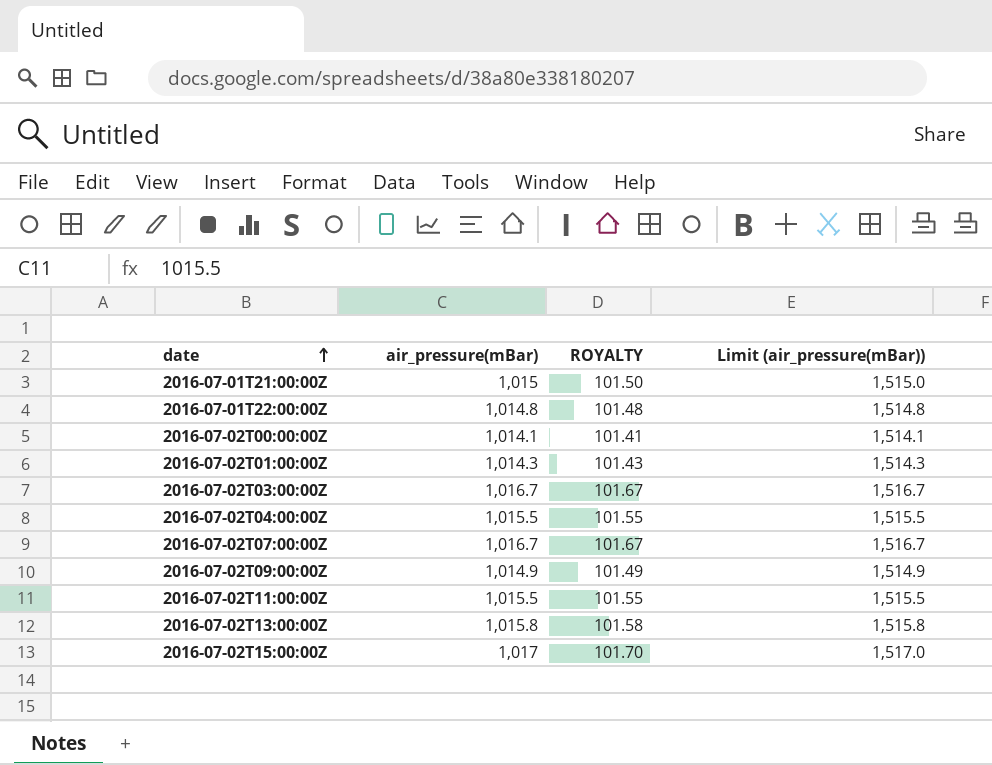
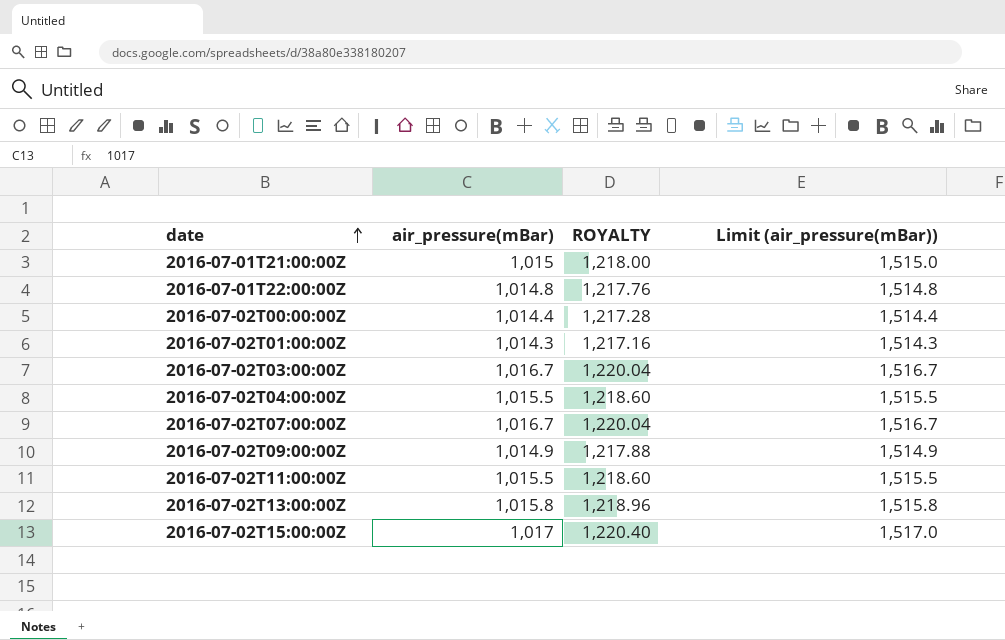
column ROYALTY | formula: [air_pressure(mBar)] * 0.1 -> [air_pressure(mBar)] * 1.2
2016-07-02T00:00:00Z | air_pressure(mBar): 1,014.1 -> 1,014.4
2016-07-02T00:00:00Z | Limit (air_pressure(mBar)): 1,514.1 -> 1,514.4

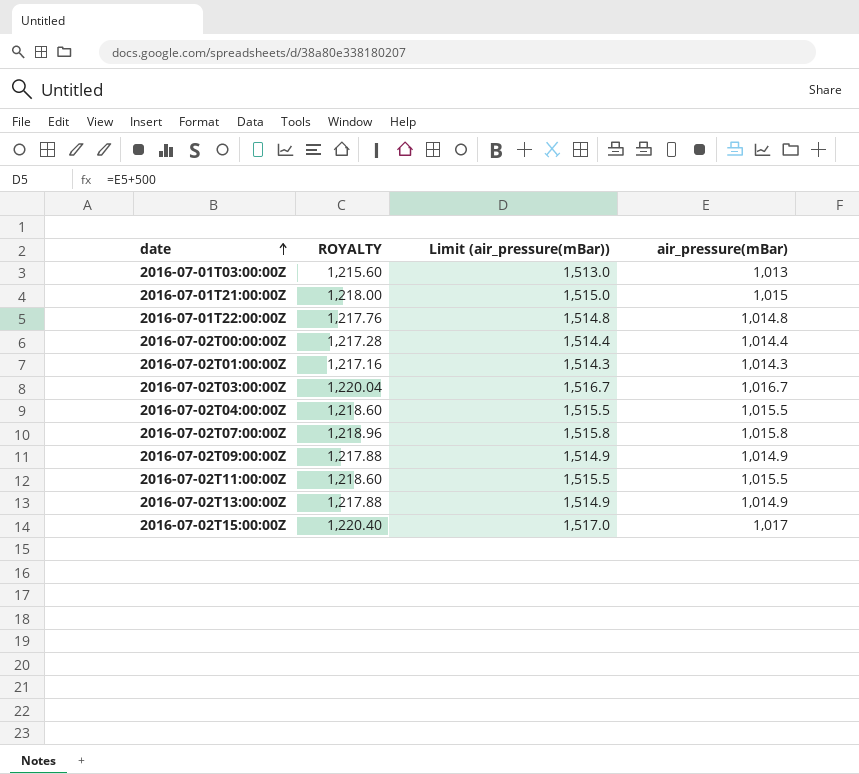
column air_pressure(mBar) | position: 2 -> 4
row 2016-07-01T03:00:00Z: none -> 1,215.60 | 1,513.0 | 1,013
2016-07-02T07:00:00Z | ROYALTY: 1,220.04 -> 1,218.96
2016-07-02T07:00:00Z | Limit (air_pressure(mBar)): 1,516.7 -> 1,515.8
2016-07-02T07:00:00Z | air_pressure(mBar): 1,016.7 -> 1,015.8
2016-07-02T13:00:00Z | ROYALTY: 1,218.96 -> 1,217.88
2016-07-02T13:00:00Z | Limit (air_pressure(mBar)): 1,515.8 -> 1,514.9
2016-07-02T13:00:00Z | air_pressure(mBar): 1,015.8 -> 1,014.9

